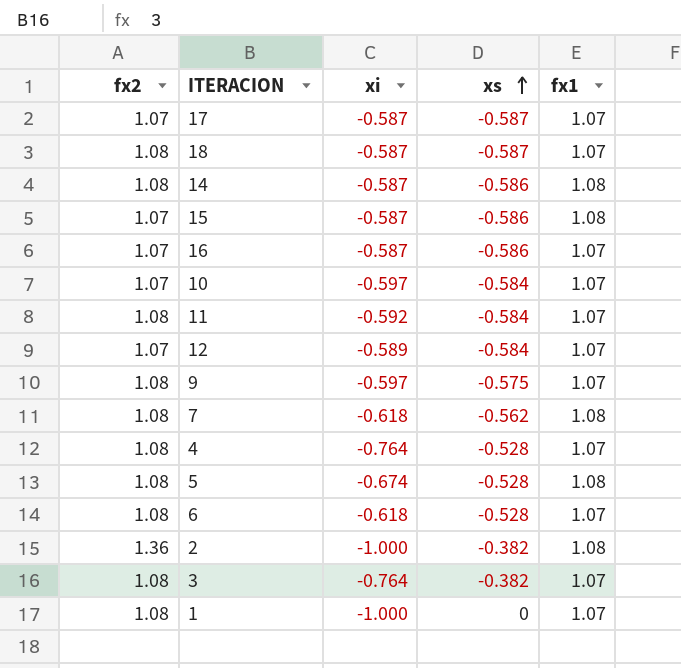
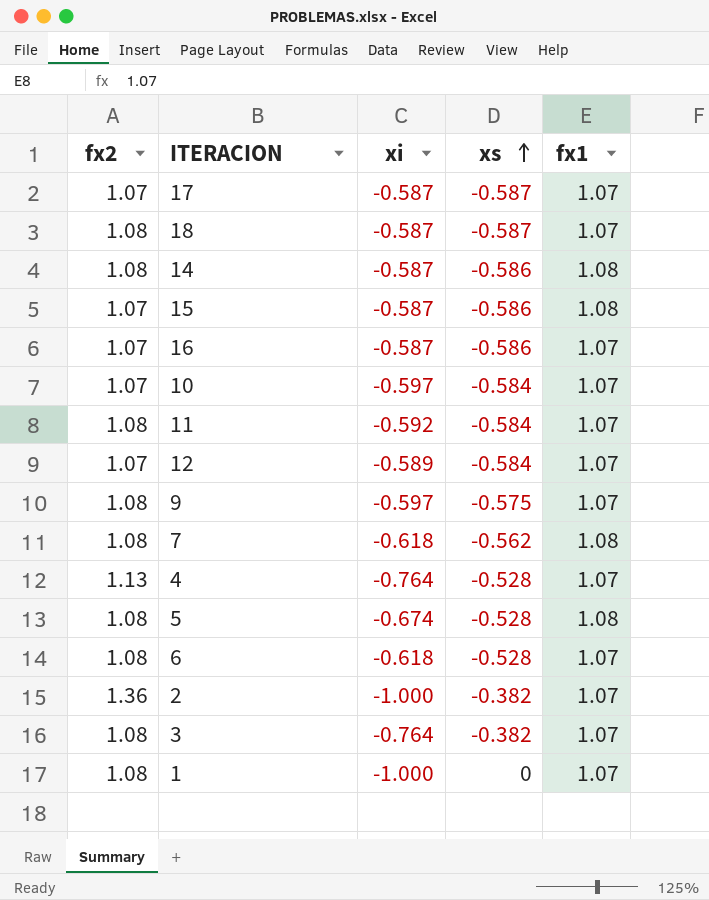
4 | fx2: 1.08 -> 1.13
2 | fx1: 1.08 -> 1.07

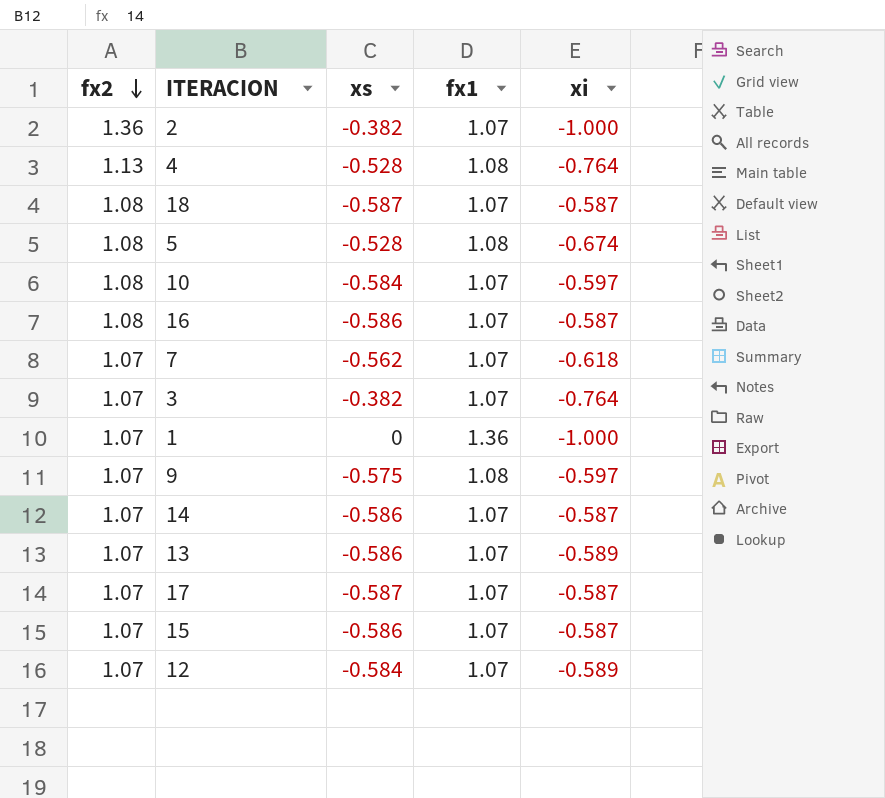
row order: xs ascending -> fx2 descending
column xi | position: 3 -> 5
row 11: 1.08 | -0.592 | -0.584 | 1.07 -> none
row 6: 1.08 | -0.618 | -0.528 | 1.07 -> none
4 | fx1: 1.07 -> 1.08
10 | fx2: 1.07 -> 1.08
16 | fx2: 1.07 -> 1.08
7 | fx2: 1.08 -> 1.07
7 | fx1: 1.08 -> 1.07
3 | fx2: 1.08 -> 1.07
1 | fx2: 1.08 -> 1.07
1 | fx1: 1.07 -> 1.36
9 | fx2: 1.08 -> 1.07
9 | fx1: 1.07 -> 1.08
14 | fx2: 1.08 -> 1.07
14 | fx1: 1.08 -> 1.07
row 13: none -> 1.07 | -0.586 | 1.07 | -0.589
15 | fx1: 1.08 -> 1.07

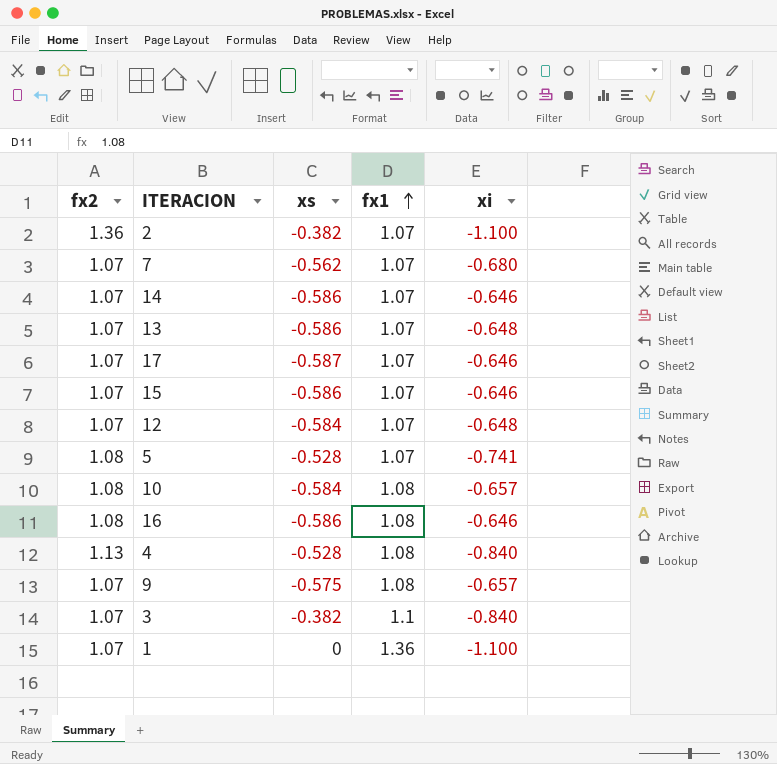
row order: fx2 descending -> fx1 ascending
row 18: 1.08 | -0.587 | 1.07 | -0.587 -> none
2 | xi: -1.000 -> -1.100
7 | xi: -0.618 -> -0.680
14 | xi: -0.587 -> -0.646
13 | xi: -0.589 -> -0.648
17 | xi: -0.587 -> -0.646
15 | xi: -0.587 -> -0.646
12 | xi: -0.589 -> -0.648
5 | fx1: 1.08 -> 1.07
5 | xi: -0.674 -> -0.741
10 | fx1: 1.07 -> 1.08
10 | xi: -0.597 -> -0.657
16 | fx1: 1.07 -> 1.08
16 | xi: -0.587 -> -0.646
4 | xi: -0.764 -> -0.840
9 | xi: -0.597 -> -0.657
3 | fx1: 1.07 -> 1.1
3 | xi: -0.764 -> -0.840
1 | xi: -1.000 -> -1.100

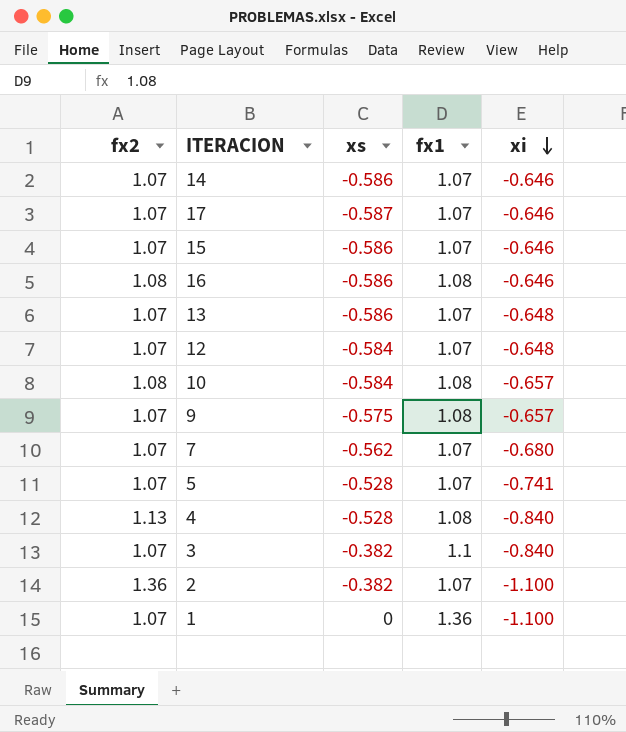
row order: fx1 ascending -> xi descending
5 | fx2: 1.08 -> 1.07

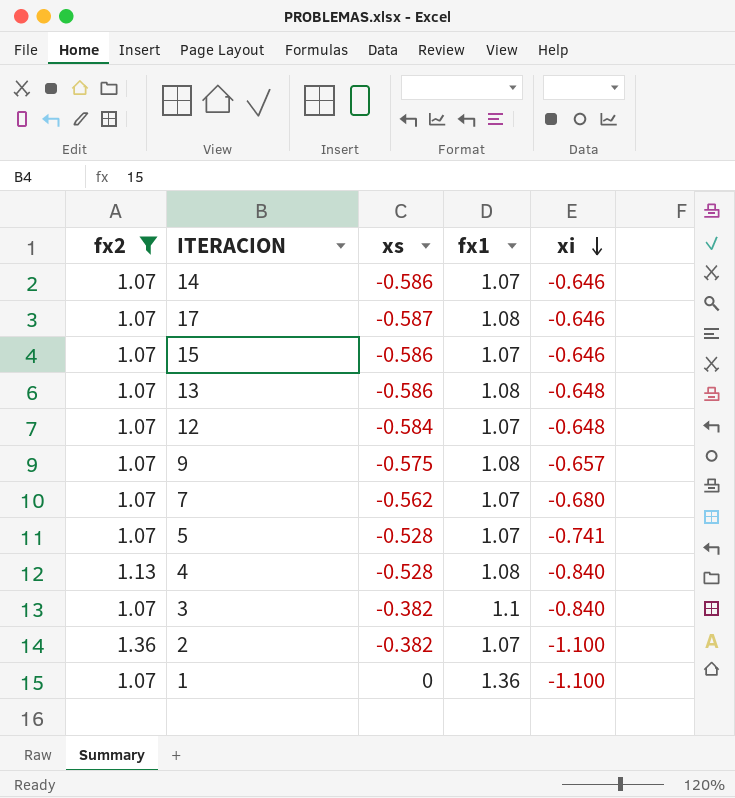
filter: none -> fx2 != 1.08
17 | fx1: 1.07 -> 1.08
13 | fx1: 1.07 -> 1.08

